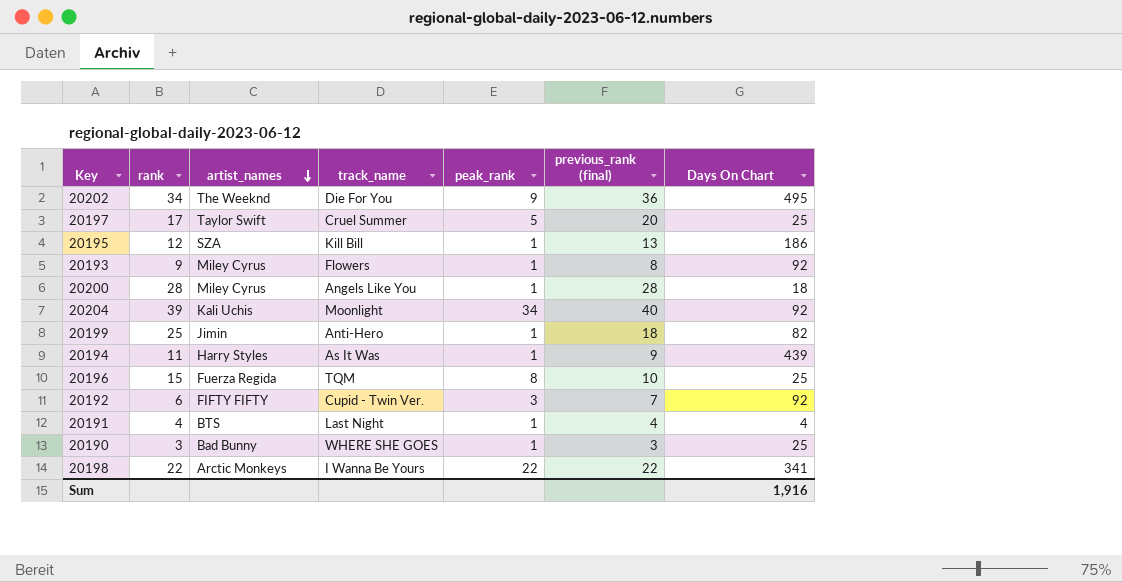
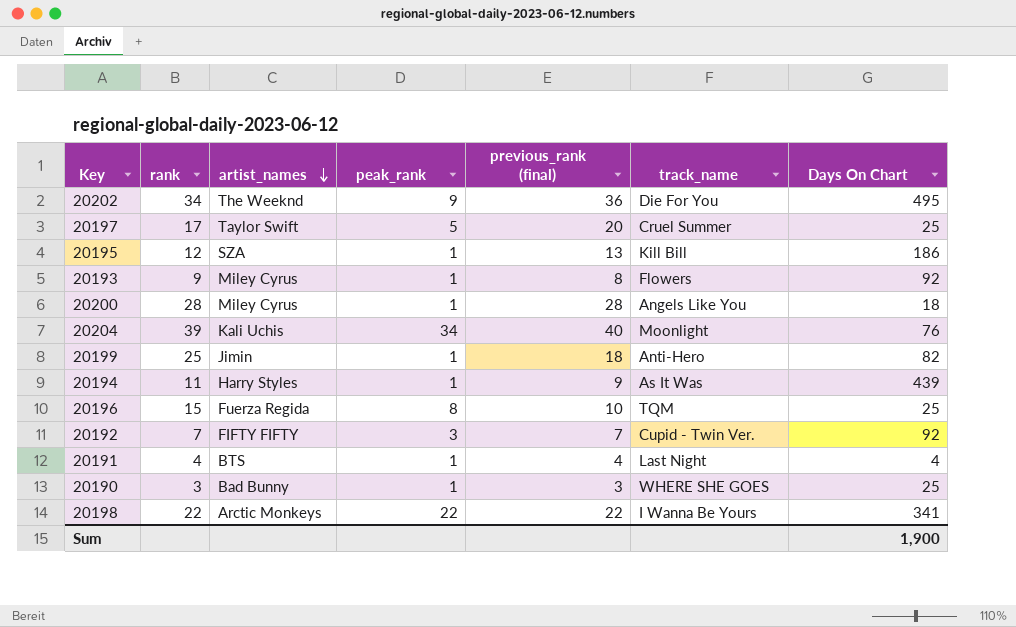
column track_name | position: 4 -> 6
20204 | Days On Chart: 92 -> 76
20192 | rank: 6 -> 7
Sum | Days On Chart: 1,916 -> 1,900

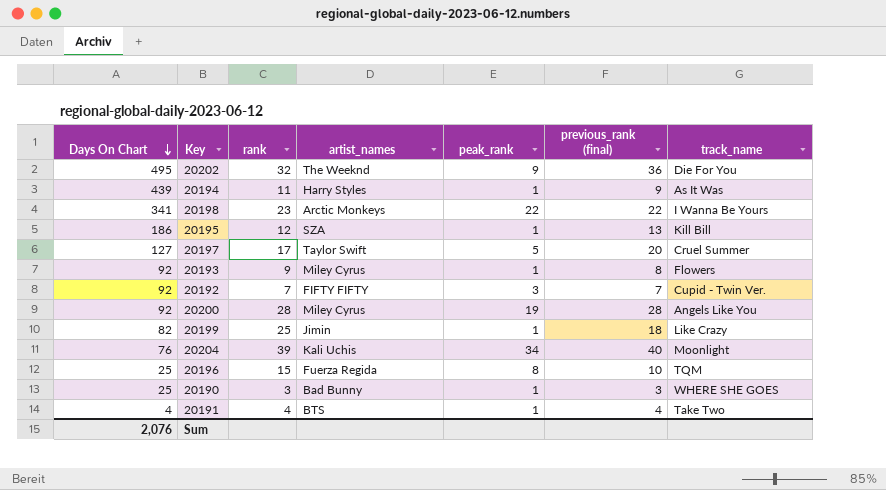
row order: artist_names descending -> Days On Chart descending
column Days On Chart | position: 7 -> 1
20202 | rank: 34 -> 32
20198 | rank: 22 -> 23
20197 | Days On Chart: 25 -> 127
20200 | Days On Chart: 18 -> 92
20200 | peak_rank: 1 -> 19
20199 | track_name: Anti-Hero -> Like Crazy
20191 | track_name: Last Night -> Take Two
Sum | Days On Chart: 1,900 -> 2,076

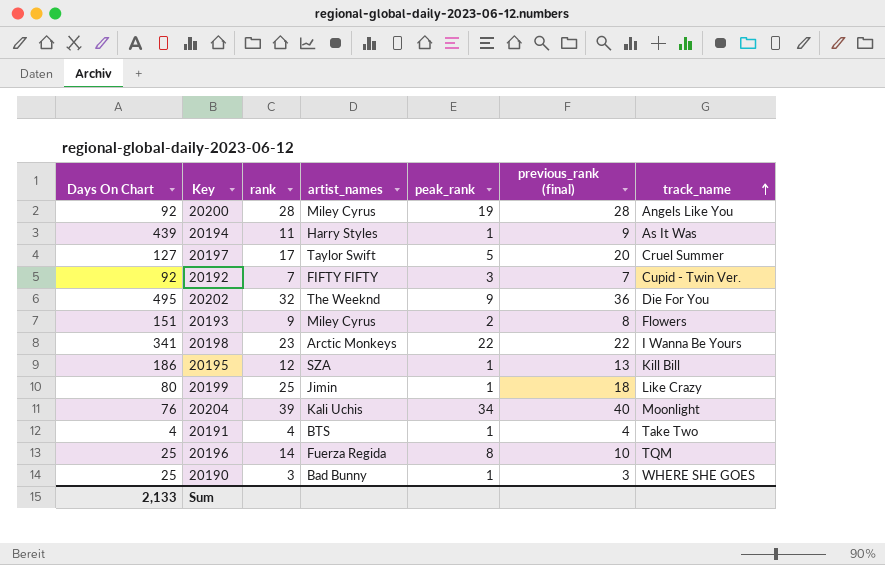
row order: Days On Chart descending -> track_name ascending
20193 | Days On Chart: 92 -> 151
20193 | peak_rank: 1 -> 2
20199 | Days On Chart: 82 -> 80
20196 | rank: 15 -> 14
Sum | Days On Chart: 2,076 -> 2,133

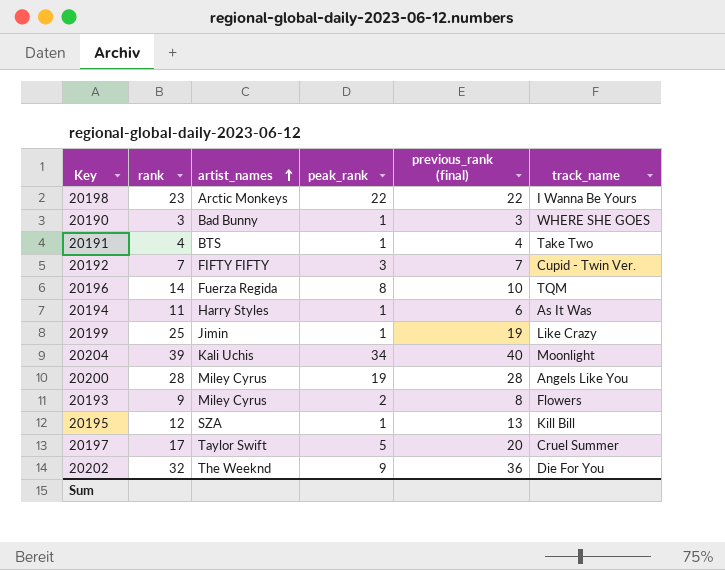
row order: track_name ascending -> artist_names ascending
column Days On Chart | position: 1 -> none
20194 | previous_rank (final): 9 -> 6
20199 | previous_rank (final): 18 -> 19

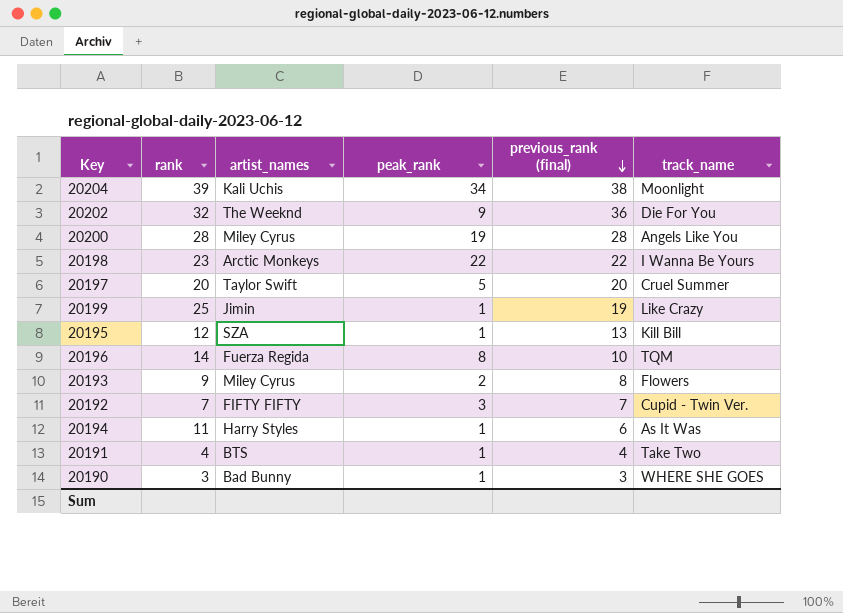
row order: artist_names ascending -> previous_rank (final) descending
20204 | previous_rank (final): 40 -> 38
20197 | rank: 17 -> 20

